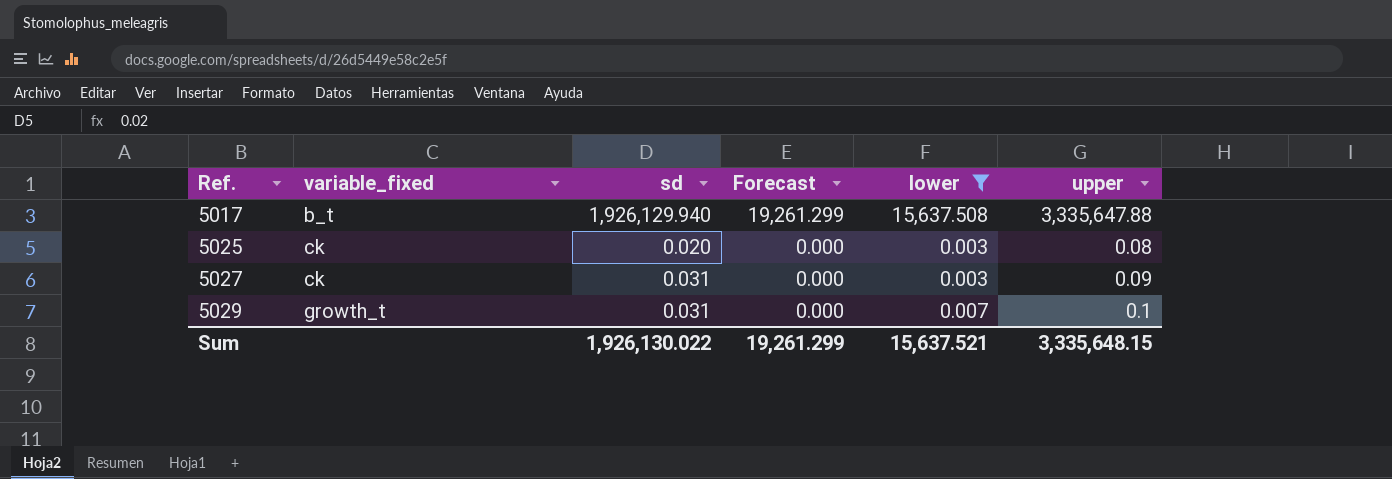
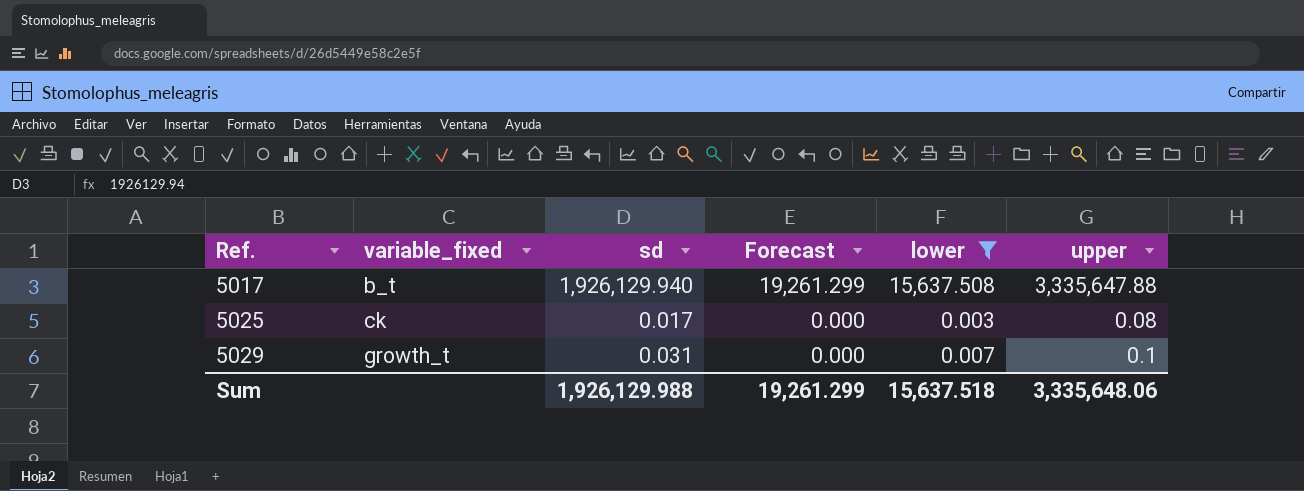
row 5027: ck | 0.031 | 0.000 | 0.003 | 0.09 -> none
5025 | sd: 0.020 -> 0.017
Sum | sd: 1,926,130.022 -> 1,926,129.988
Sum | lower: 15,637.521 -> 15,637.518
Sum | upper: 3,335,648.15 -> 3,335,648.06

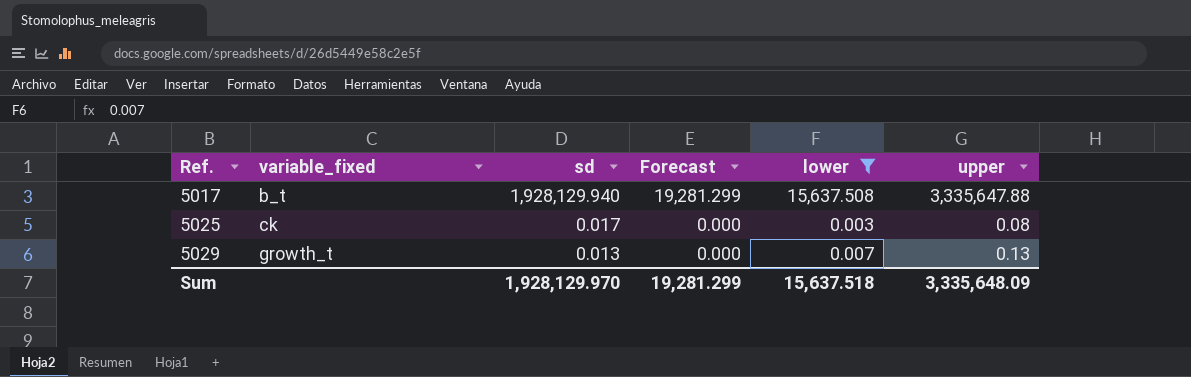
5017 | sd: 1,926,129.940 -> 1,928,129.940
5017 | Forecast: 19,261.299 -> 19,281.299
5029 | sd: 0.031 -> 0.013
5029 | upper: 0.1 -> 0.13
Sum | sd: 1,926,129.988 -> 1,928,129.970
Sum | Forecast: 19,261.299 -> 19,281.299
Sum | upper: 3,335,648.06 -> 3,335,648.09

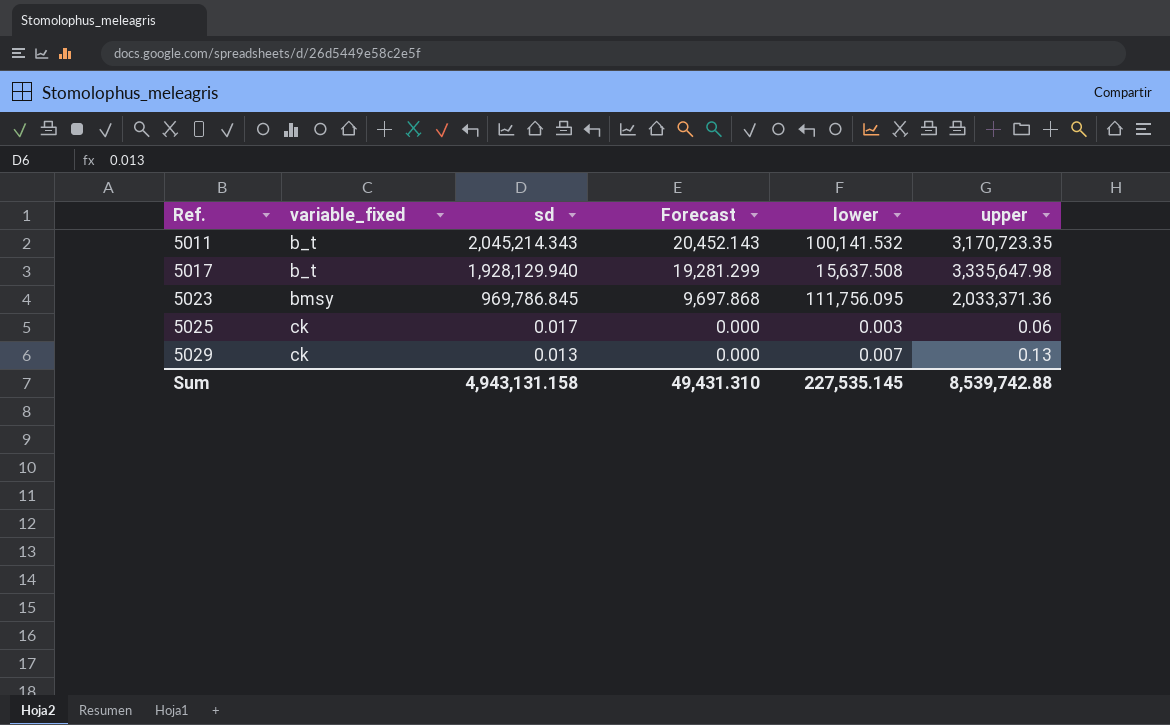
filter: lower <= 15,637.508 -> none
5017 | upper: 3,335,647.88 -> 3,335,647.98
5025 | upper: 0.08 -> 0.06
5029 | variable_fixed: growth_t -> ck
Sum | sd: 1,928,129.970 -> 4,943,131.158
Sum | Forecast: 19,281.299 -> 49,431.310
Sum | lower: 15,637.518 -> 227,535.145
Sum | upper: 3,335,648.09 -> 8,539,742.88

